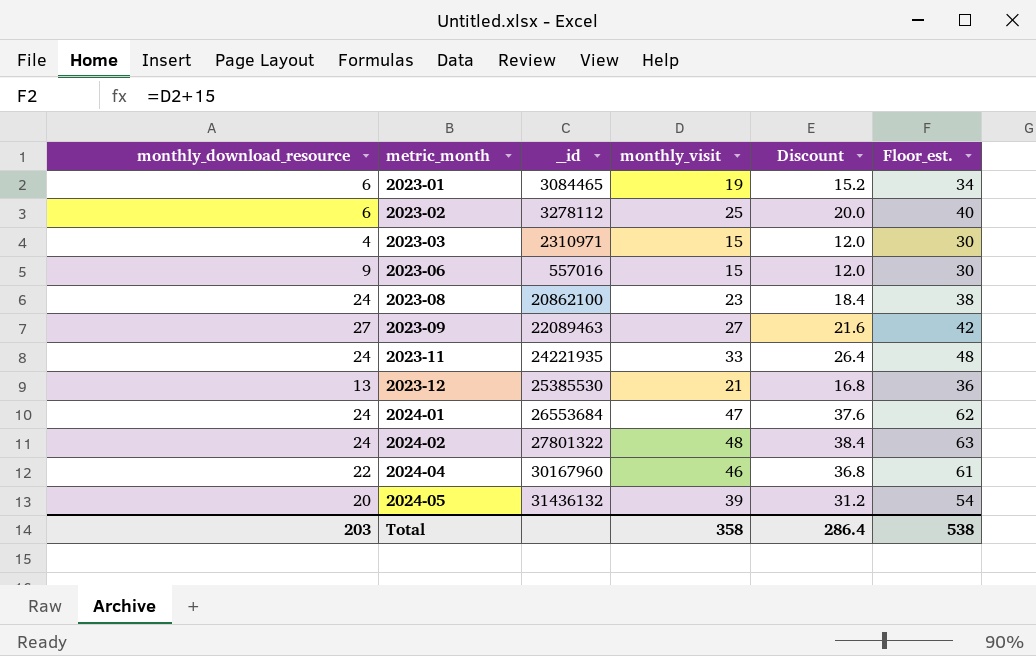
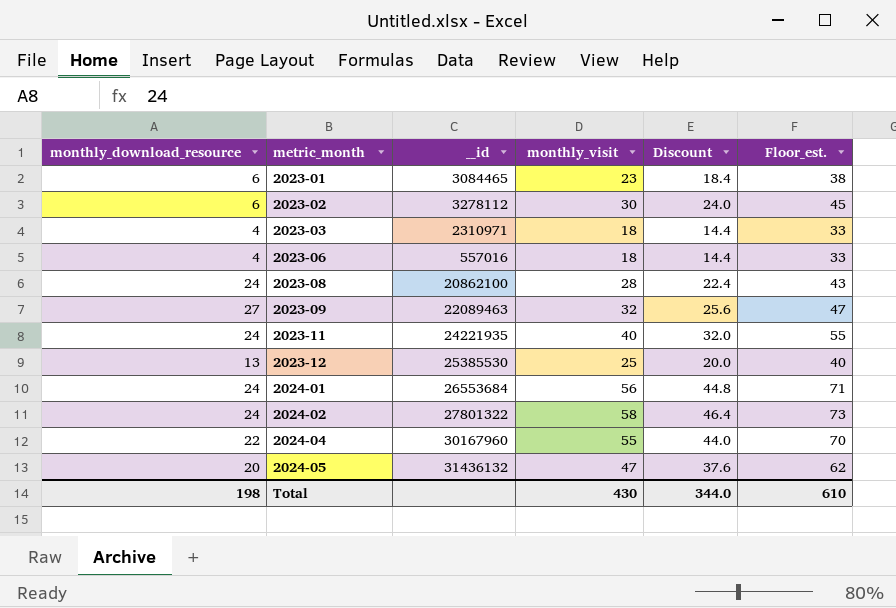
2023-01 | monthly_visit: 19 -> 23
2023-01 | Discount: 15.2 -> 18.4
2023-01 | Floor_est.: 34 -> 38
2023-02 | monthly_visit: 25 -> 30
2023-02 | Discount: 20.0 -> 24.0
2023-02 | Floor_est.: 40 -> 45
2023-03 | monthly_visit: 15 -> 18
2023-03 | Discount: 12.0 -> 14.4
2023-03 | Floor_est.: 30 -> 33
2023-06 | monthly_download_resource: 9 -> 4
2023-06 | monthly_visit: 15 -> 18
2023-06 | Discount: 12.0 -> 14.4
2023-06 | Floor_est.: 30 -> 33
2023-08 | monthly_visit: 23 -> 28
2023-08 | Discount: 18.4 -> 22.4
2023-08 | Floor_est.: 38 -> 43
2023-09 | monthly_visit: 27 -> 32
2023-09 | Discount: 21.6 -> 25.6
2023-09 | Floor_est.: 42 -> 47
2023-11 | monthly_visit: 33 -> 40
2023-11 | Discount: 26.4 -> 32.0
2023-11 | Floor_est.: 48 -> 55
2023-12 | monthly_visit: 21 -> 25
2023-12 | Discount: 16.8 -> 20.0
2023-12 | Floor_est.: 36 -> 40
2024-01 | monthly_visit: 47 -> 56
2024-01 | Discount: 37.6 -> 44.8
2024-01 | Floor_est.: 62 -> 71
2024-02 | monthly_visit: 48 -> 58
2024-02 | Discount: 38.4 -> 46.4
2024-02 | Floor_est.: 63 -> 73
2024-04 | monthly_visit: 46 -> 55
2024-04 | Discount: 36.8 -> 44.0
2024-04 | Floor_est.: 61 -> 70
2024-05 | monthly_visit: 39 -> 47
2024-05 | Discount: 31.2 -> 37.6
2024-05 | Floor_est.: 54 -> 62
Total | monthly_download_resource: 203 -> 198
Total | monthly_visit: 358 -> 430
Total | Discount: 286.4 -> 344.0
Total | Floor_est.: 538 -> 610

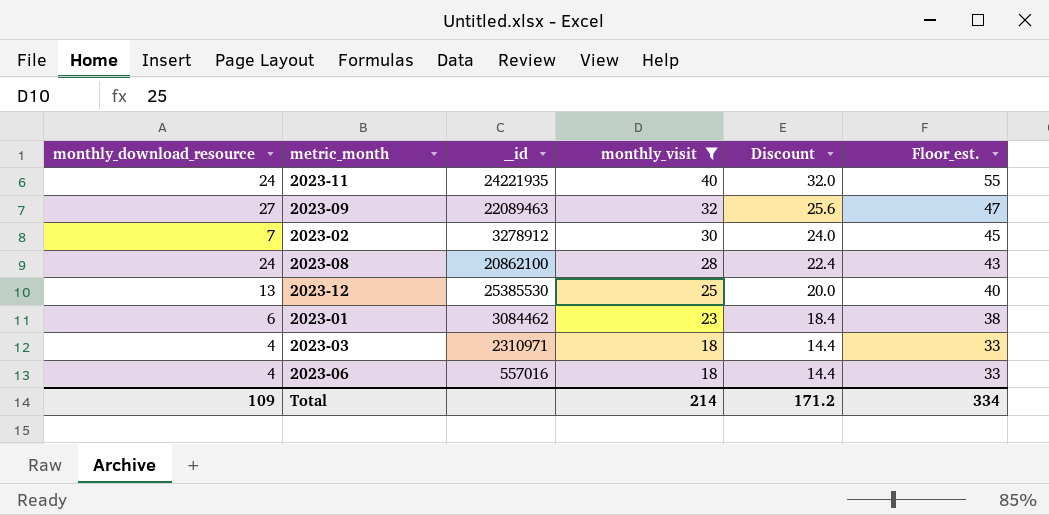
filter: none -> monthly_visit <= 40
row order: metric_month ascending -> monthly_visit descending
2023-02 | monthly_download_resource: 6 -> 7
2023-02 | __id: 3278112 -> 3278912
2023-01 | __id: 3084465 -> 3084462
Total | monthly_download_resource: 198 -> 109
Total | monthly_visit: 430 -> 214
Total | Discount: 344.0 -> 171.2
Total | Floor_est.: 610 -> 334

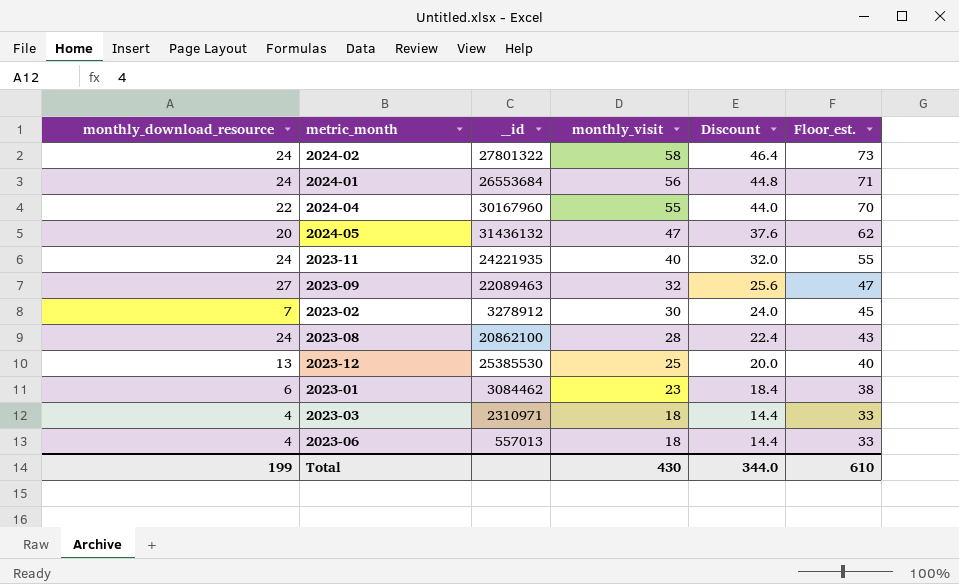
filter: monthly_visit <= 40 -> none
2023-06 | __id: 557016 -> 557013
Total | monthly_download_resource: 109 -> 199
Total | monthly_visit: 214 -> 430
Total | Discount: 171.2 -> 344.0
Total | Floor_est.: 334 -> 610

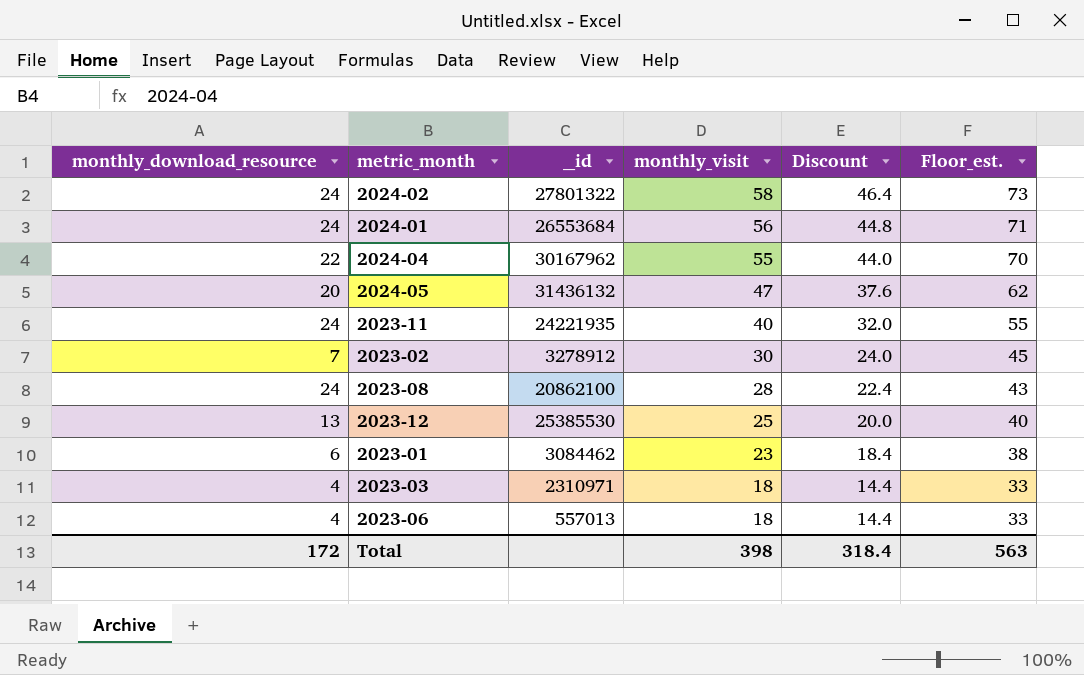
row 2023-09: 27 | 22089463 | 32 | 25.6 | 47 -> none
2024-04 | __id: 30167960 -> 30167962
Total | monthly_download_resource: 199 -> 172
Total | monthly_visit: 430 -> 398
Total | Discount: 344.0 -> 318.4
Total | Floor_est.: 610 -> 563

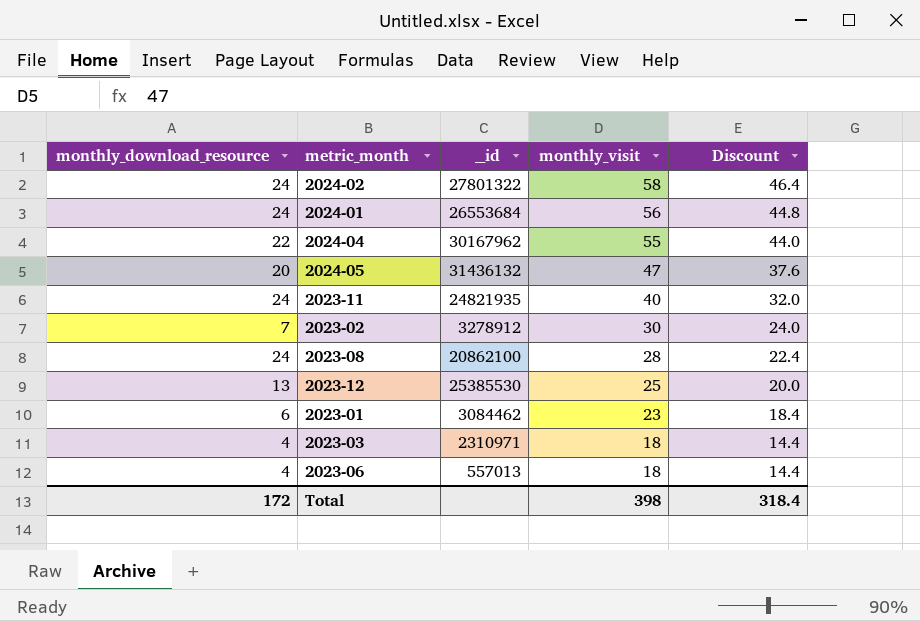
column Floor_est. | formula: [monthly_visit] + 15 -> none
2023-11 | __id: 24221935 -> 24821935

